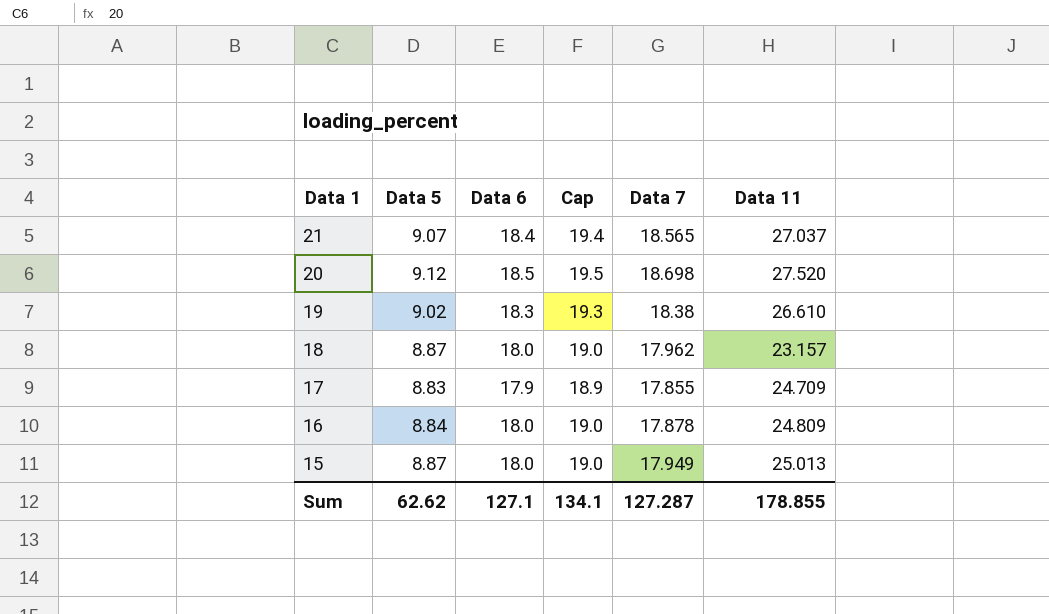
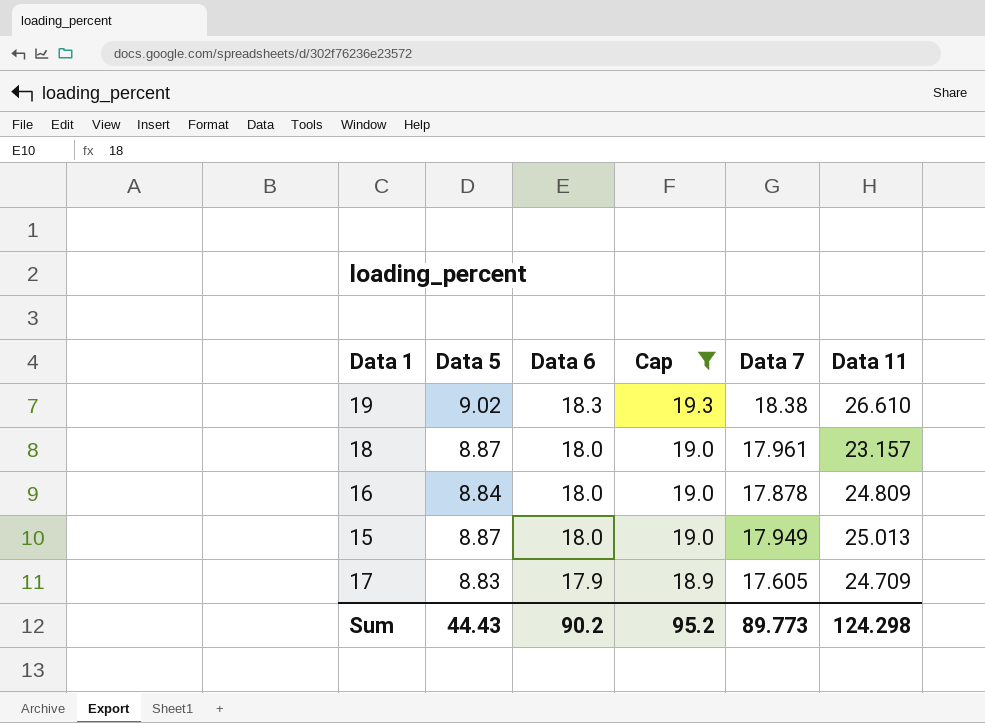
filter: none -> Cap <= 19.3
row order: Data 1 descending -> Data 6 descending
18 | Data 7: 17.962 -> 17.961
17 | Data 7: 17.855 -> 17.605
Sum | Data 5: 62.62 -> 44.43
Sum | Data 6: 127.1 -> 90.2
Sum | Cap: 134.1 -> 95.2
Sum | Data 7: 127.287 -> 89.773
Sum | Data 11: 178.855 -> 124.298

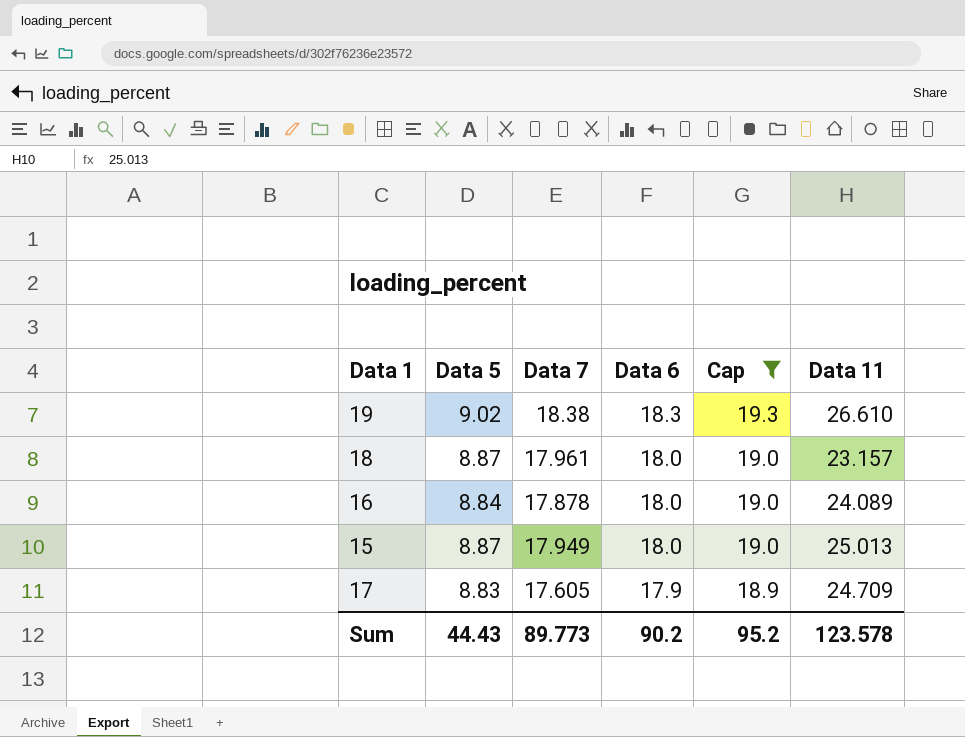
column Data 7 | position: 5 -> 3
16 | Data 11: 24.809 -> 24.089
Sum | Data 11: 124.298 -> 123.578

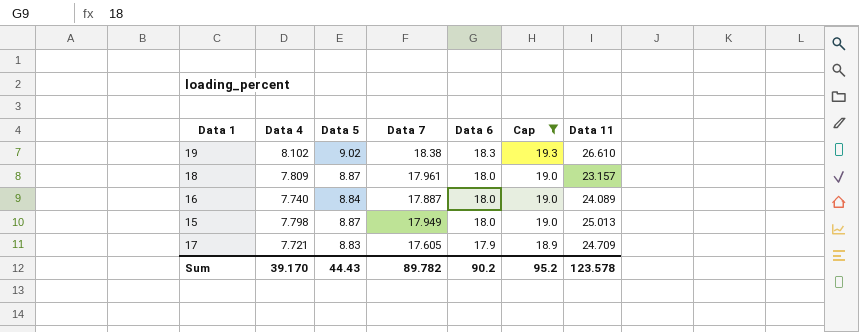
column Data 4 | position: none -> 2
16 | Data 7: 17.878 -> 17.887
Sum | Data 7: 89.773 -> 89.782

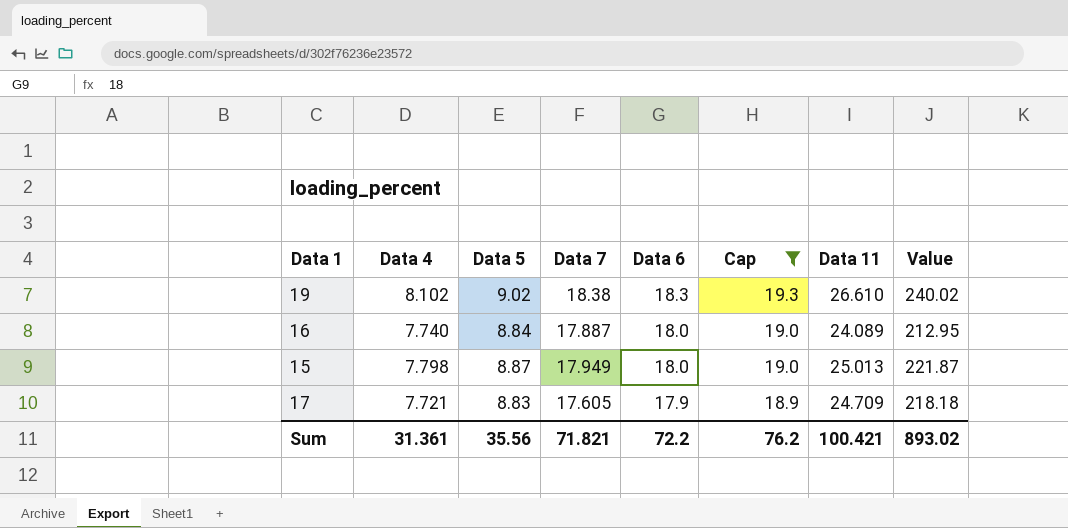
column Value | formula: none -> [Data 5] * [Data 11]
row 18: 7.809 | 8.87 | 17.961 | 18.0 | 19.0 | 23.157 -> none
Sum | Data 4: 39.170 -> 31.361
Sum | Data 5: 44.43 -> 35.56
Sum | Data 7: 89.782 -> 71.821
Sum | Data 6: 90.2 -> 72.2
Sum | Cap: 95.2 -> 76.2
Sum | Data 11: 123.578 -> 100.421

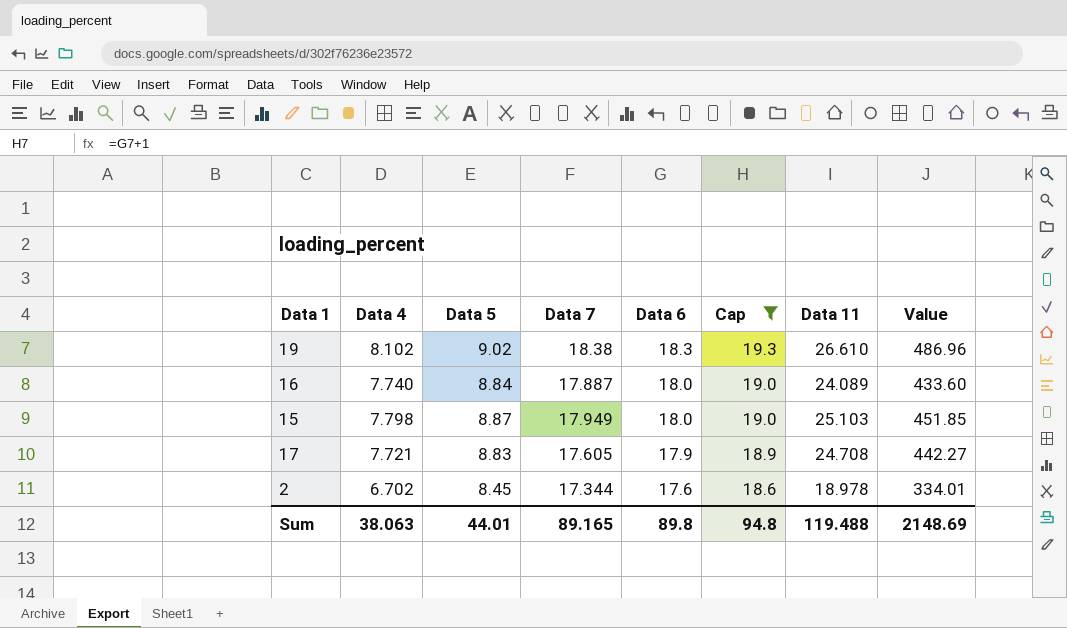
column Value | formula: [Data 5] * [Data 11] -> [Data 6] * [Data 11]
15 | Data 11: 25.013 -> 25.103
17 | Data 11: 24.709 -> 24.708
row 2: none -> 6.702 | 8.45 | 17.344 | 17.6 | 18.6 | 18.978 | 334.01
Sum | Data 4: 31.361 -> 38.063
Sum | Data 5: 35.56 -> 44.01
Sum | Data 7: 71.821 -> 89.165
Sum | Data 6: 72.2 -> 89.8
Sum | Cap: 76.2 -> 94.8
Sum | Data 11: 100.421 -> 119.488
Sum | Value: 893.02 -> 2148.69

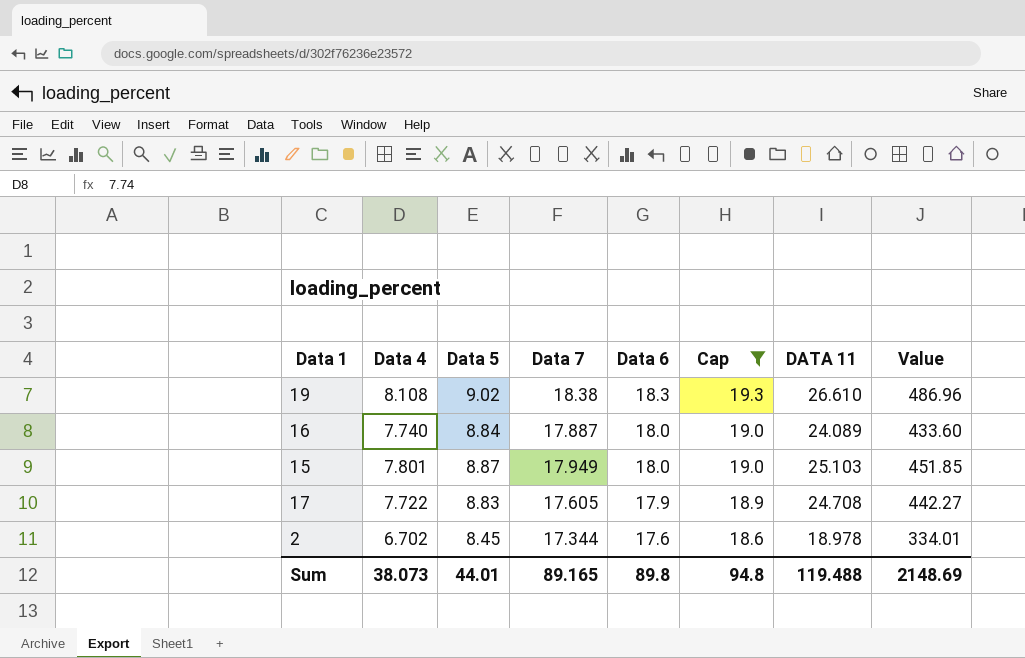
column name: Data 11 -> DATA 11
19 | Data 4: 8.102 -> 8.108
15 | Data 4: 7.798 -> 7.801
17 | Data 4: 7.721 -> 7.722
Sum | Data 4: 38.063 -> 38.073

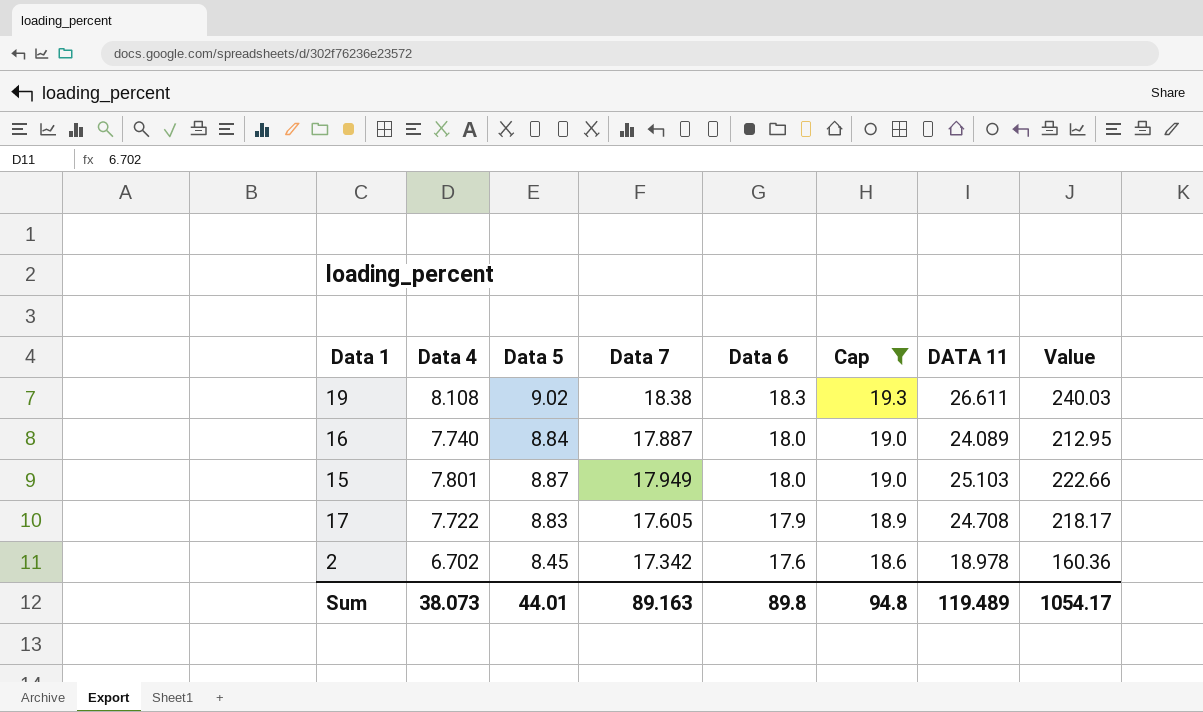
column Value | formula: [Data 6] * [DATA 11] -> [Data 5] * [DATA 11]
19 | DATA 11: 26.610 -> 26.611
2 | Data 7: 17.344 -> 17.342
Sum | Data 7: 89.165 -> 89.163
Sum | DATA 11: 119.488 -> 119.489
Sum | Value: 2148.69 -> 1054.17

